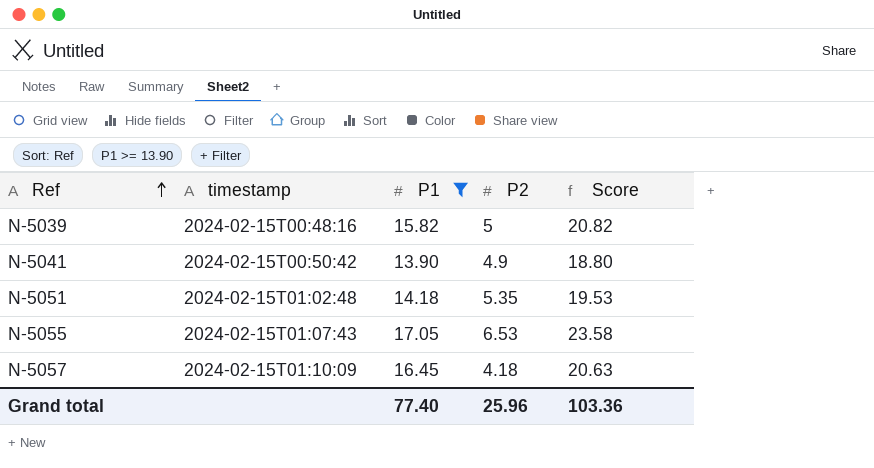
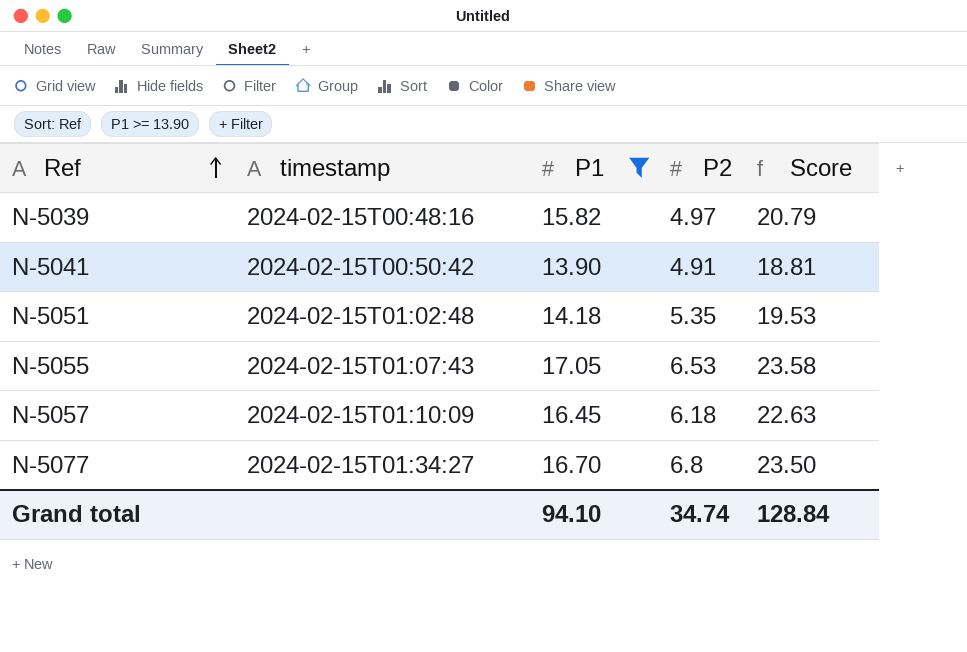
N-5039 | P2: 5 -> 4.97
N-5039 | Score: 20.82 -> 20.79
N-5041 | P2: 4.9 -> 4.91
N-5041 | Score: 18.80 -> 18.81
N-5057 | P2: 4.18 -> 6.18
N-5057 | Score: 20.63 -> 22.63
row N-5077: none -> 2024-02-15T01:34:27 | 16.70 | 6.8 | 23.50
Grand total | P1: 77.40 -> 94.10
Grand total | P2: 25.96 -> 34.74
Grand total | Score: 103.36 -> 128.84

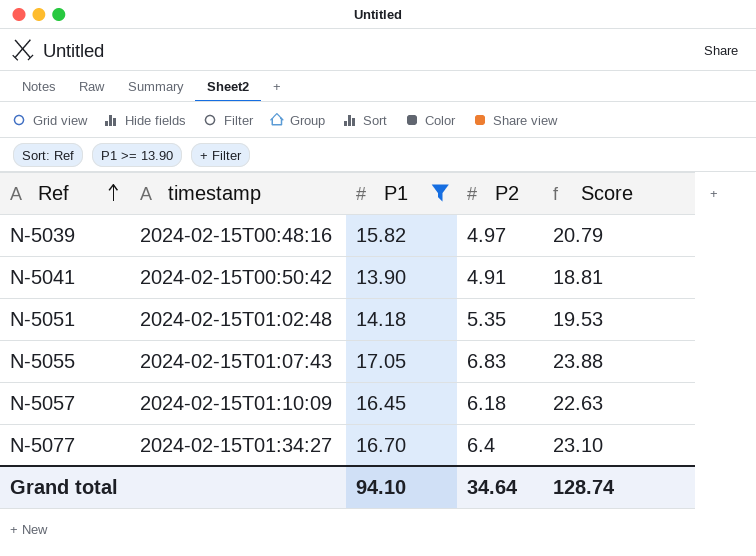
N-5055 | P2: 6.53 -> 6.83
N-5055 | Score: 23.58 -> 23.88
N-5077 | P2: 6.8 -> 6.4
N-5077 | Score: 23.50 -> 23.10
Grand total | P2: 34.74 -> 34.64
Grand total | Score: 128.84 -> 128.74

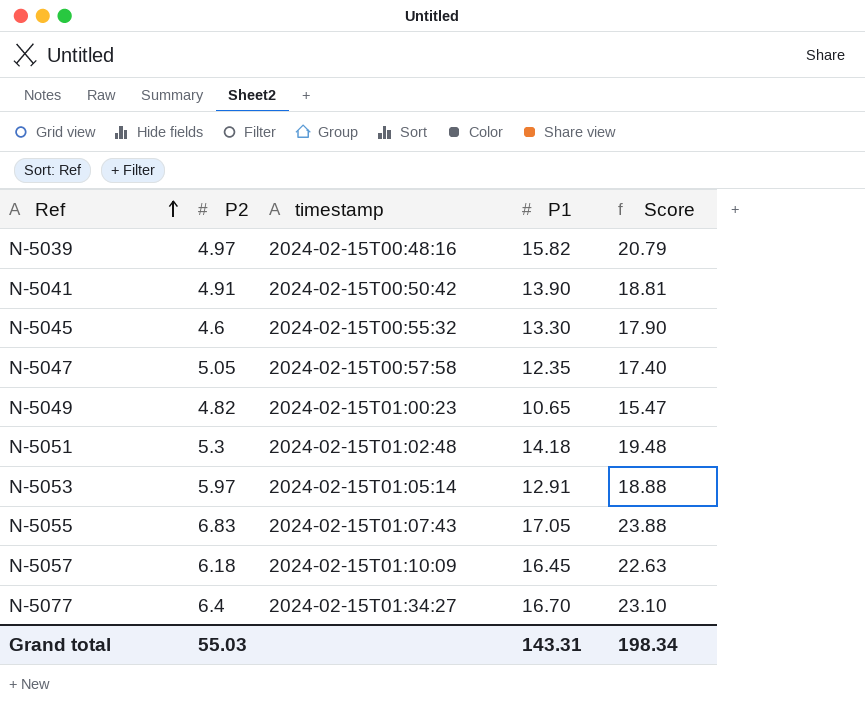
filter: P1 >= 13.90 -> none
column P2 | position: 4 -> 2
N-5051 | P2: 5.35 -> 5.3
N-5051 | Score: 19.53 -> 19.48
Grand total | P2: 34.64 -> 55.03
Grand total | P1: 94.10 -> 143.31
Grand total | Score: 128.74 -> 198.34

